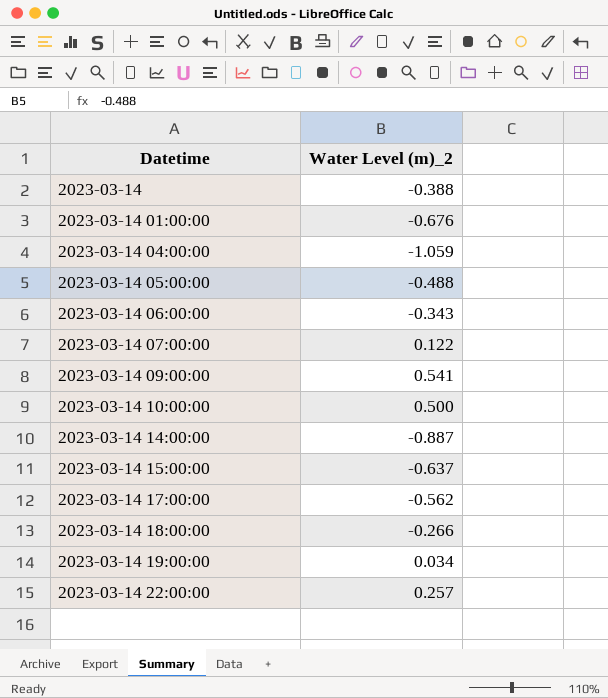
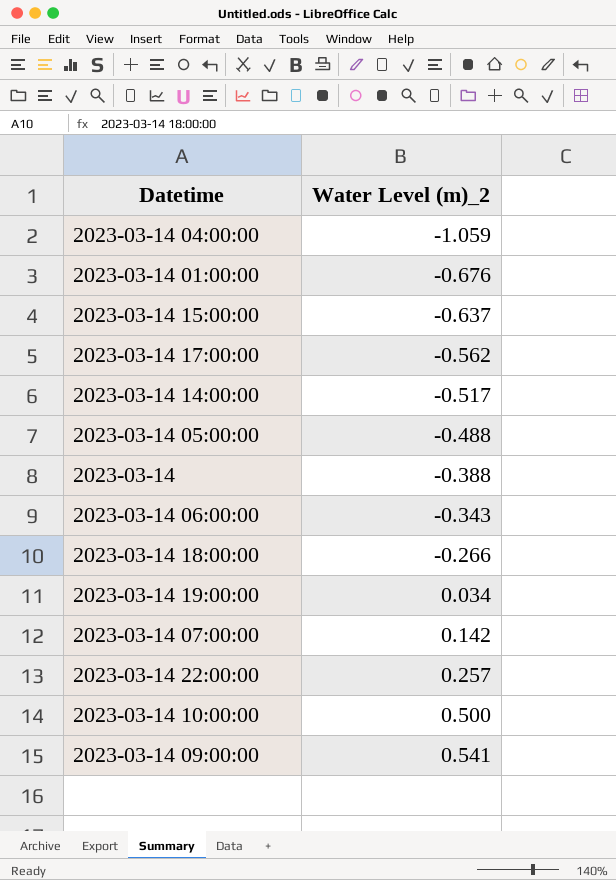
row order: Datetime ascending -> Water Level (m)_2 ascending
2023-03-14 14:00:00 | Water Level (m)_2: -0.887 -> -0.517
2023-03-14 07:00:00 | Water Level (m)_2: 0.122 -> 0.142

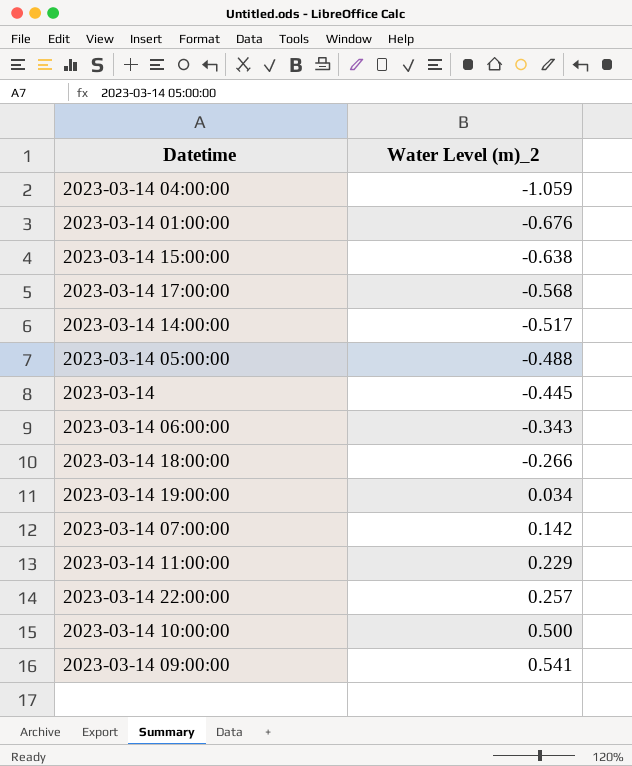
2023-03-14 15:00:00 | Water Level (m)_2: -0.637 -> -0.638
2023-03-14 17:00:00 | Water Level (m)_2: -0.562 -> -0.568
2023-03-14 | Water Level (m)_2: -0.388 -> -0.445
row 2023-03-14 11:00:00: none -> 0.229

